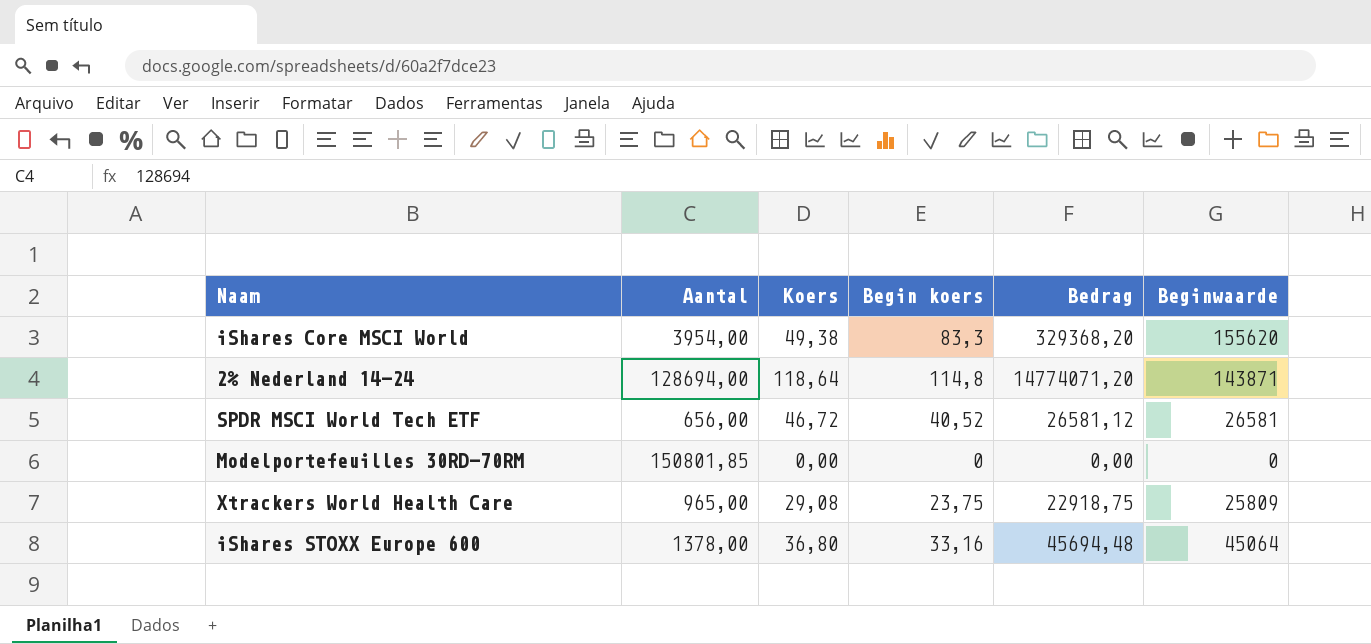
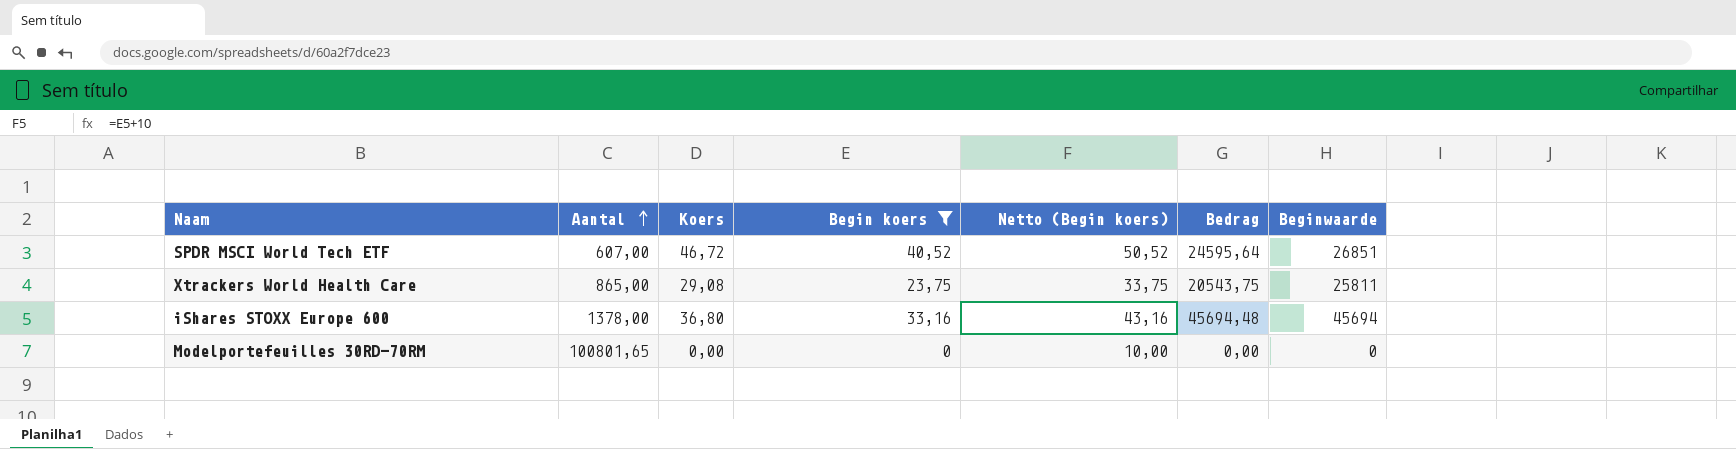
filter: none -> Begin koers <= 40,52
row order: none -> Aantal ascending
column Netto (Begin koers) | formula: none -> [Begin koers] + 10
SPDR MSCI World Tech ETF | Aantal: 656,00 -> 607,00
SPDR MSCI World Tech ETF | Bedrag: 26581,12 -> 24595,64
SPDR MSCI World Tech ETF | Beginwaarde: 26581 -> 26851
Xtrackers World Health Care | Aantal: 965,00 -> 865,00
Xtrackers World Health Care | Bedrag: 22918,75 -> 20543,75
Xtrackers World Health Care | Beginwaarde: 25809 -> 25811
iShares STOXX Europe 600 | Beginwaarde: 45064 -> 45694
Modelportefeuilles 30RD-70RM | Aantal: 150801,85 -> 100801,65

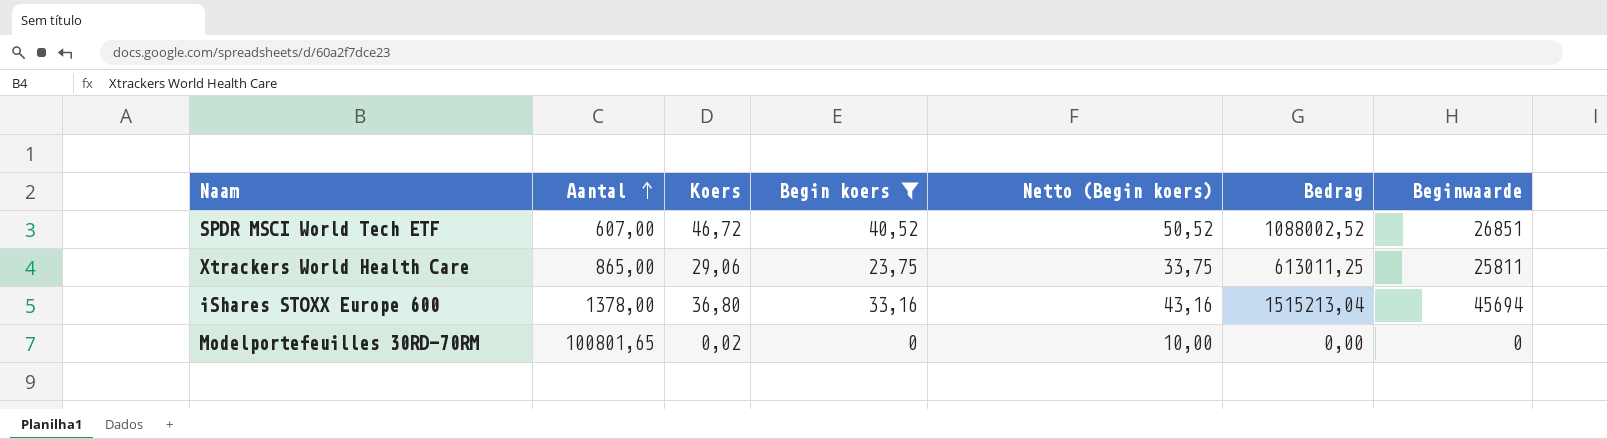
column Bedrag | formula: [Aantal] * [Begin koers] -> [Begin koers] * [Beginwaarde]
Xtrackers World Health Care | Koers: 29,08 -> 29,06
Modelportefeuilles 30RD-70RM | Koers: 0,00 -> 0,02

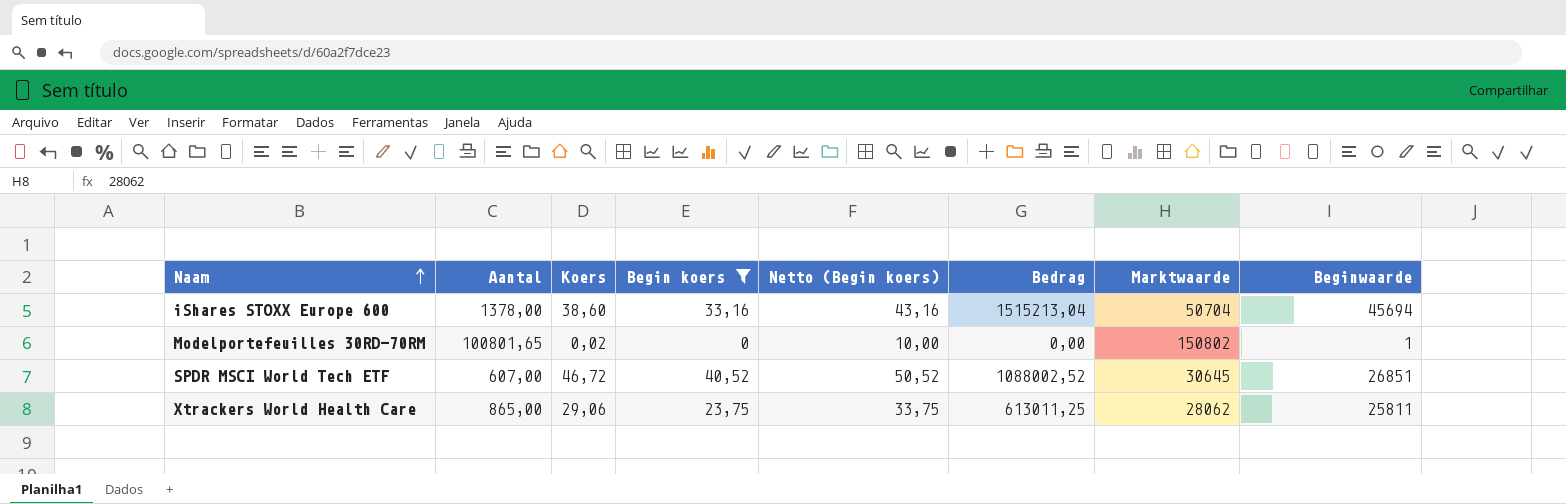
row order: Aantal ascending -> Naam ascending
column Marktwaarde | position: none -> 7
iShares STOXX Europe 600 | Koers: 36,80 -> 38,60
Modelportefeuilles 30RD-70RM | Beginwaarde: 0 -> 1

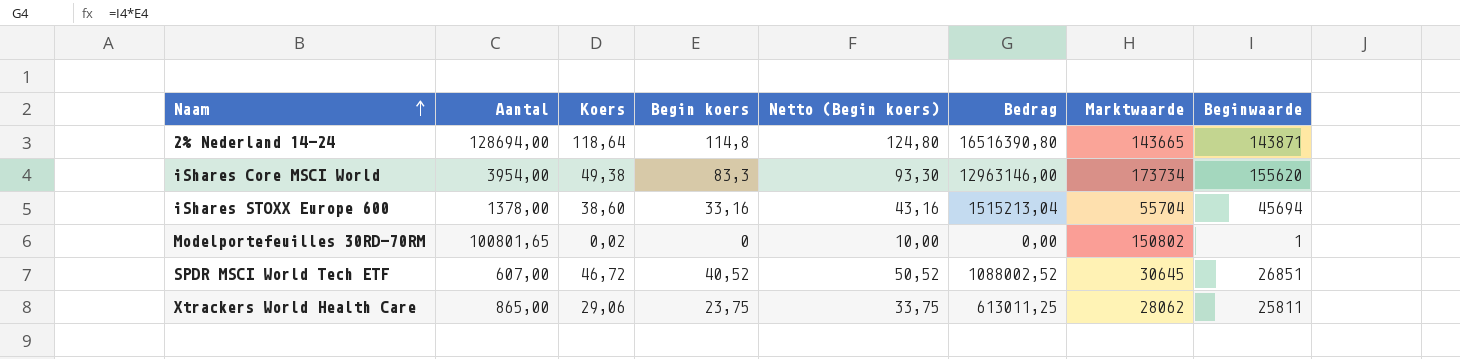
filter: Begin koers <= 40,52 -> none
iShares STOXX Europe 600 | Marktwaarde: 50704 -> 55704

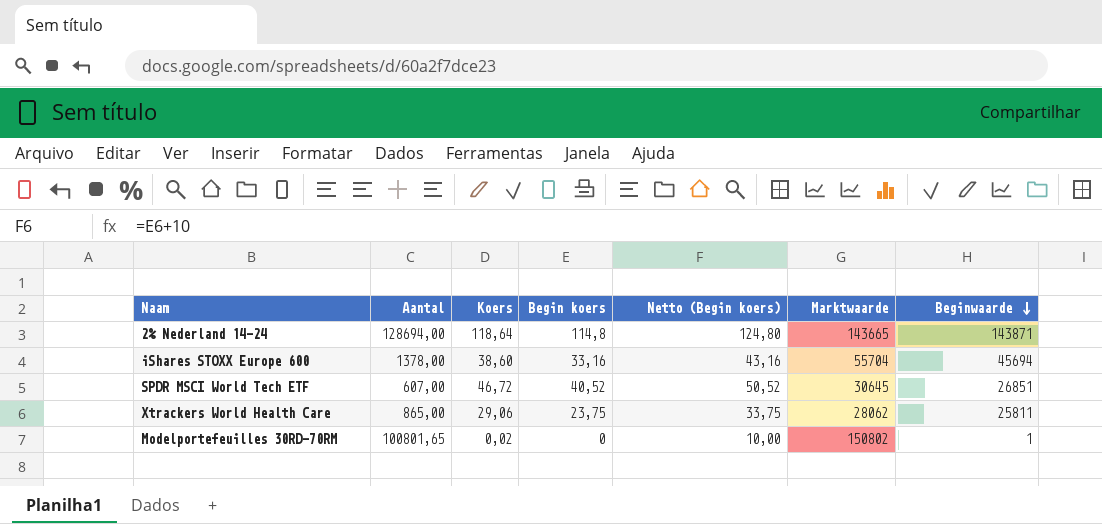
row order: Naam ascending -> Beginwaarde descending
column Bedrag | formula: [Begin koers] * [Beginwaarde] -> none
row iShares Core MSCI World: 3954,00 | 49,38 | 83,3 | 93,30 | 12963146,00 | 173734 | 155620 -> none

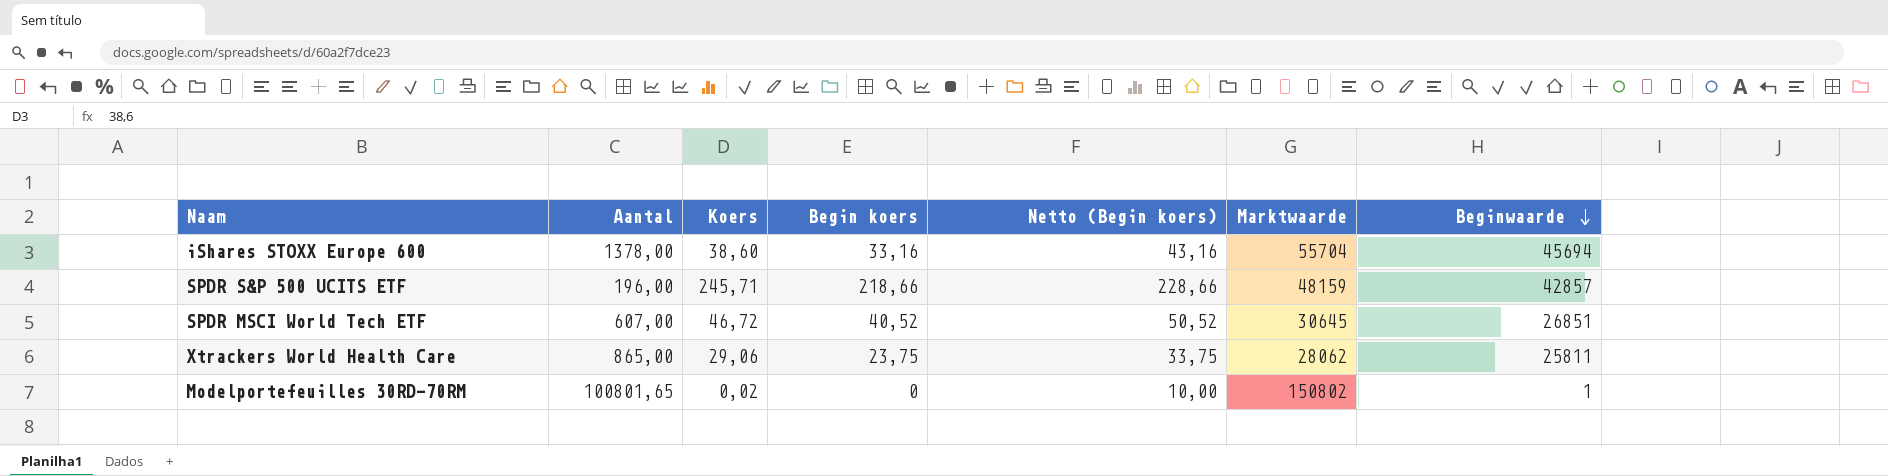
row 2% Nederland 14-24: 128694,00 | 118,64 | 114,8 | 124,80 | 143665 | 143871 -> none
row SPDR S&P 500 UCITS ETF: none -> 196,00 | 245,71 | 218,66 | 228,66 | 48159 | 42857

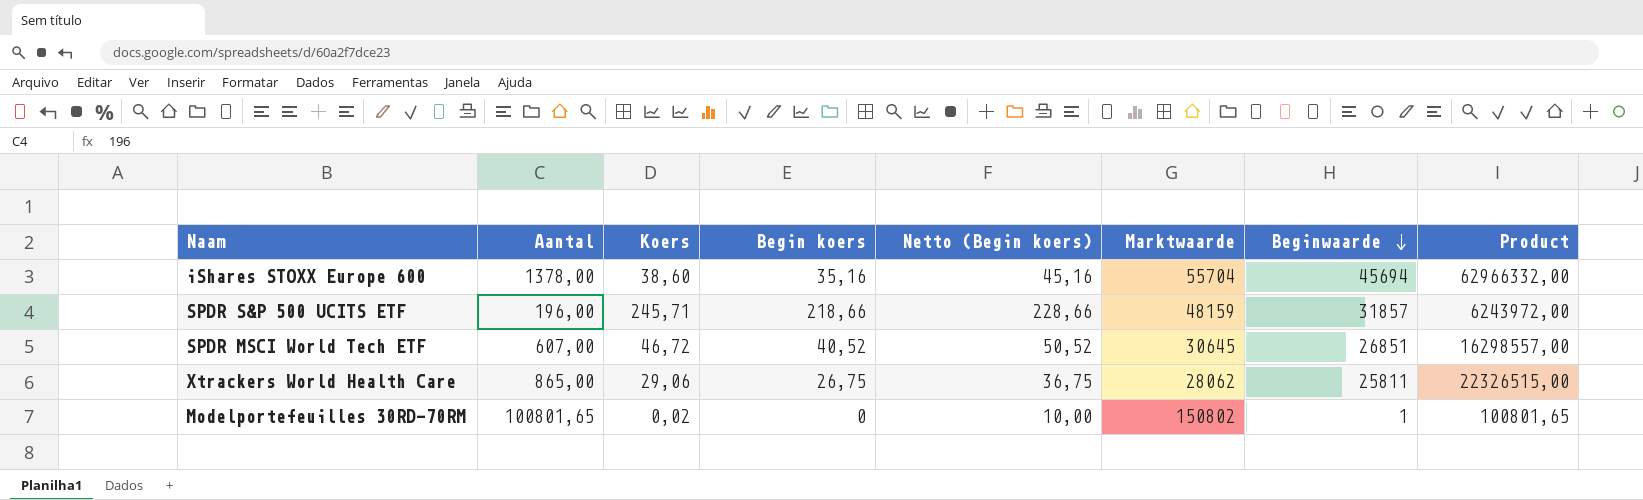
column Product | formula: none -> [Aantal] * [Beginwaarde]
iShares STOXX Europe 600 | Begin koers: 33,16 -> 35,16
iShares STOXX Europe 600 | Netto (Begin koers): 43,16 -> 45,16
SPDR S&P 500 UCITS ETF | Beginwaarde: 42857 -> 31857
Xtrackers World Health Care | Begin koers: 23,75 -> 26,75
Xtrackers World Health Care | Netto (Begin koers): 33,75 -> 36,75

